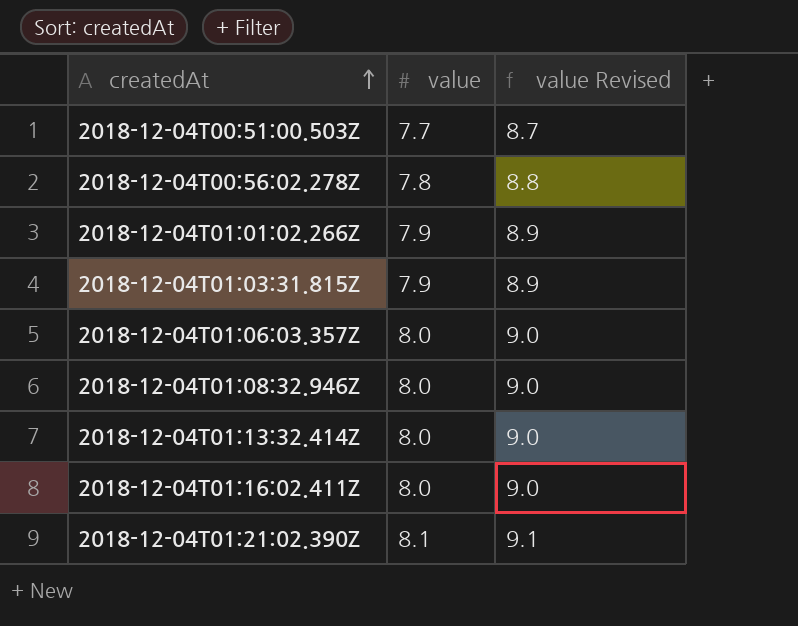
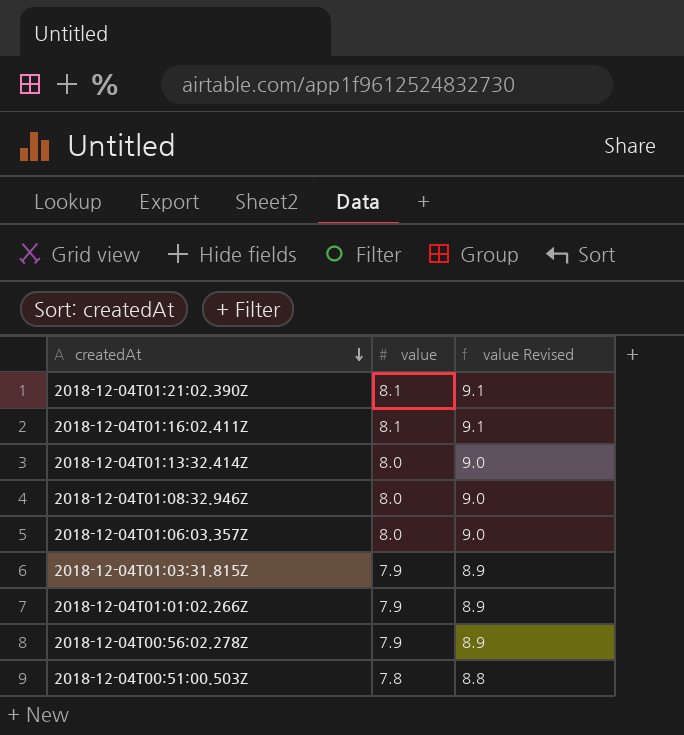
row order: createdAt ascending -> createdAt descending
2018-12-04T01:16:02.411Z | value: 8.0 -> 8.1
2018-12-04T01:16:02.411Z | value Revised: 9.0 -> 9.1
2018-12-04T00:56:02.278Z | value: 7.8 -> 7.9
2018-12-04T00:56:02.278Z | value Revised: 8.8 -> 8.9
2018-12-04T00:51:00.503Z | value: 7.7 -> 7.8
2018-12-04T00:51:00.503Z | value Revised: 8.7 -> 8.8

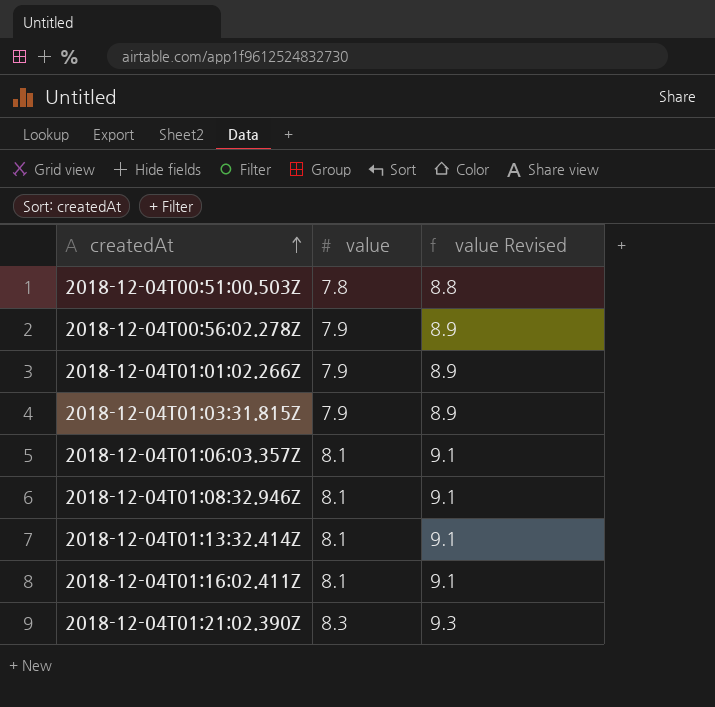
row order: createdAt descending -> createdAt ascending
2018-12-04T01:06:03.357Z | value: 8.0 -> 8.1
2018-12-04T01:06:03.357Z | value Revised: 9.0 -> 9.1
2018-12-04T01:08:32.946Z | value: 8.0 -> 8.1
2018-12-04T01:08:32.946Z | value Revised: 9.0 -> 9.1
2018-12-04T01:13:32.414Z | value: 8.0 -> 8.1
2018-12-04T01:13:32.414Z | value Revised: 9.0 -> 9.1
2018-12-04T01:21:02.390Z | value: 8.1 -> 8.3
2018-12-04T01:21:02.390Z | value Revised: 9.1 -> 9.3

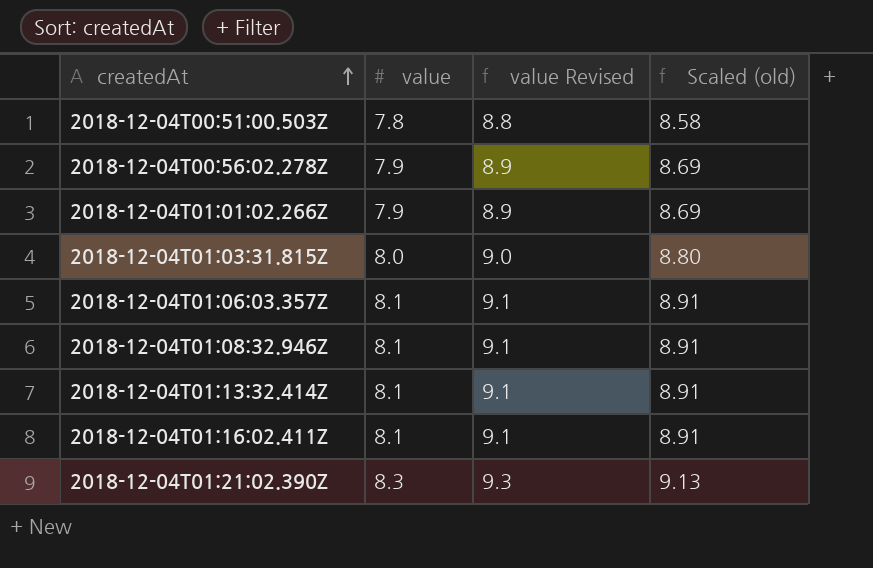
column Scaled (old) | formula: none -> [value] * 1.1
2018-12-04T01:03:31.815Z | value: 7.9 -> 8.0
2018-12-04T01:03:31.815Z | value Revised: 8.9 -> 9.0

